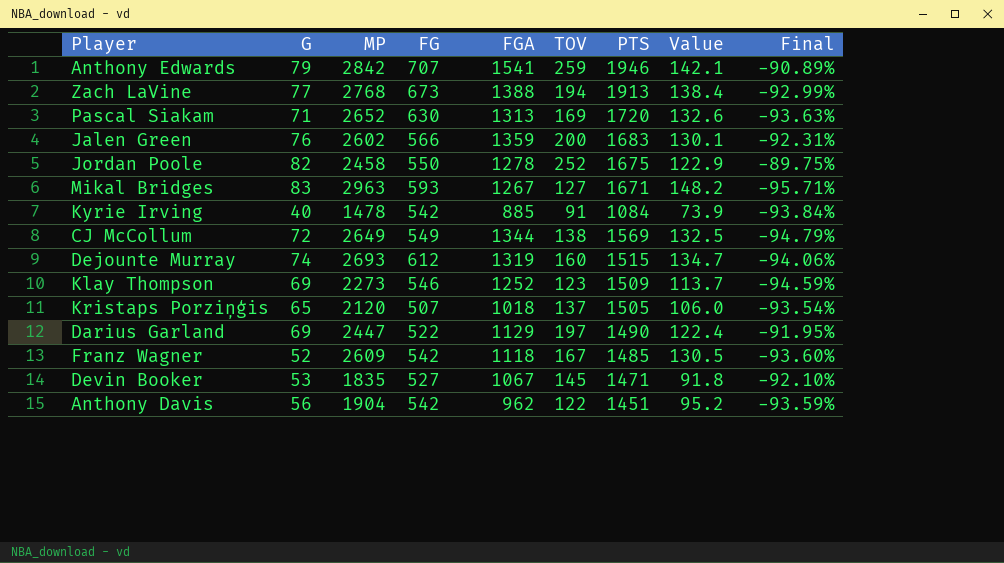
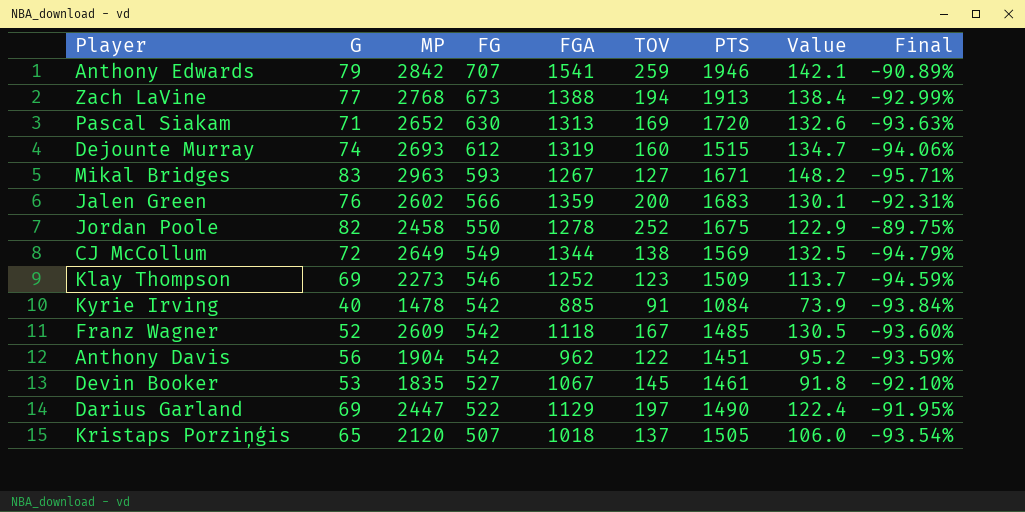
row order: none -> FG descending
Devin Booker | PTS: 1471 -> 1461

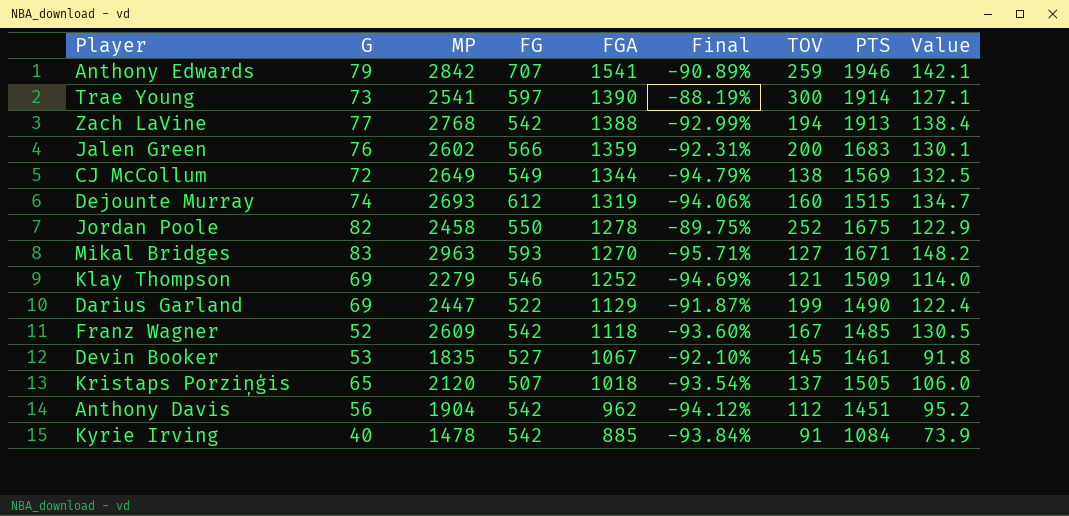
row order: FG descending -> FGA descending
column Final | position: 9 -> 6
row Pascal Siakam: 71 | 2652 | 630 | 1313 | 169 | 1720 | 132.6 | -93.63% -> none
row Trae Young: none -> 73 | 2541 | 597 | 1390 | -88.19% | 300 | 1914 | 127.1
Zach LaVine | FG: 673 -> 542
Mikal Bridges | FGA: 1267 -> 1270
Klay Thompson | MP: 2273 -> 2279
Klay Thompson | Final: -94.59% -> -94.69%
Klay Thompson | TOV: 123 -> 121
Klay Thompson | Value: 113.7 -> 114.0
Darius Garland | Final: -91.95% -> -91.87%
Darius Garland | TOV: 197 -> 199
Anthony Davis | Final: -93.59% -> -94.12%
Anthony Davis | TOV: 122 -> 112

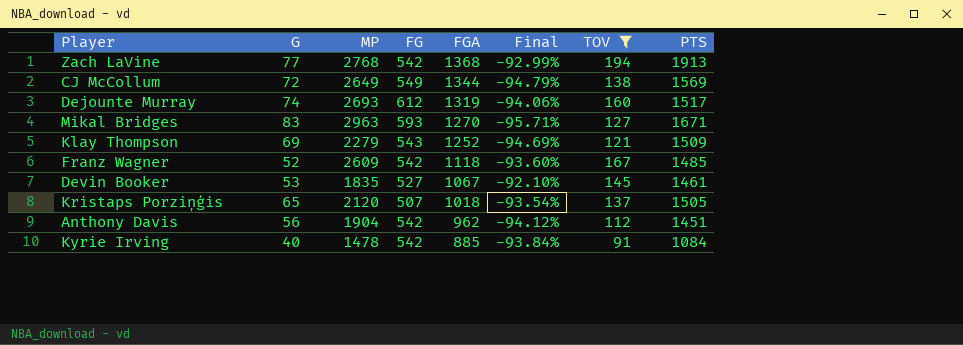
filter: none -> TOV <= 194
column Value | formula: [MP] * 0.05 -> none
Zach LaVine | FGA: 1388 -> 1368
Dejounte Murray | PTS: 1515 -> 1517
Klay Thompson | FG: 546 -> 543

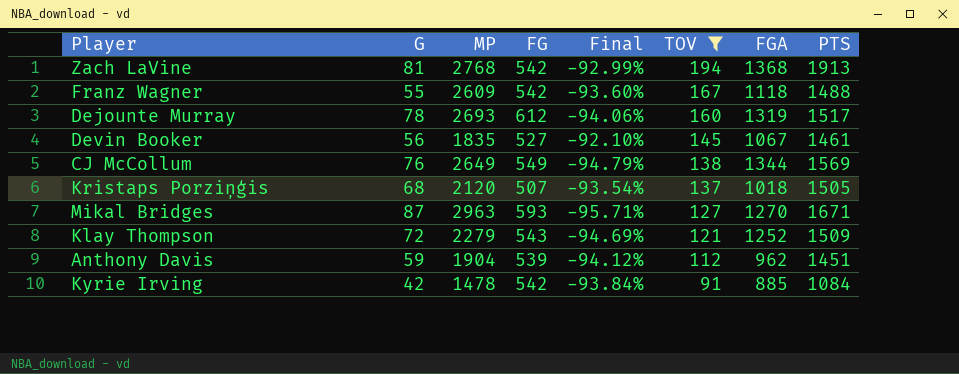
row order: FGA descending -> TOV descending
column FGA | position: 5 -> 7
Zach LaVine | G: 77 -> 81
Franz Wagner | G: 52 -> 55
Franz Wagner | PTS: 1485 -> 1488
Dejounte Murray | G: 74 -> 78
Devin Booker | G: 53 -> 56
CJ McCollum | G: 72 -> 76
Kristaps Porziņģis | G: 65 -> 68
Mikal Bridges | G: 83 -> 87
Klay Thompson | G: 69 -> 72
Anthony Davis | G: 56 -> 59
Anthony Davis | FG: 542 -> 539
Kyrie Irving | G: 40 -> 42

